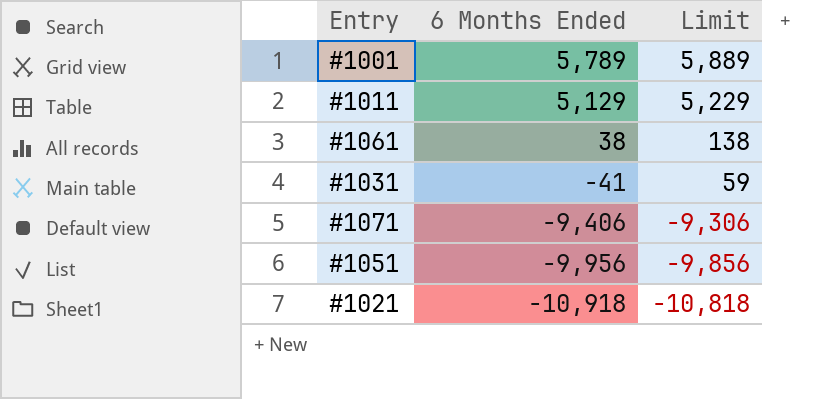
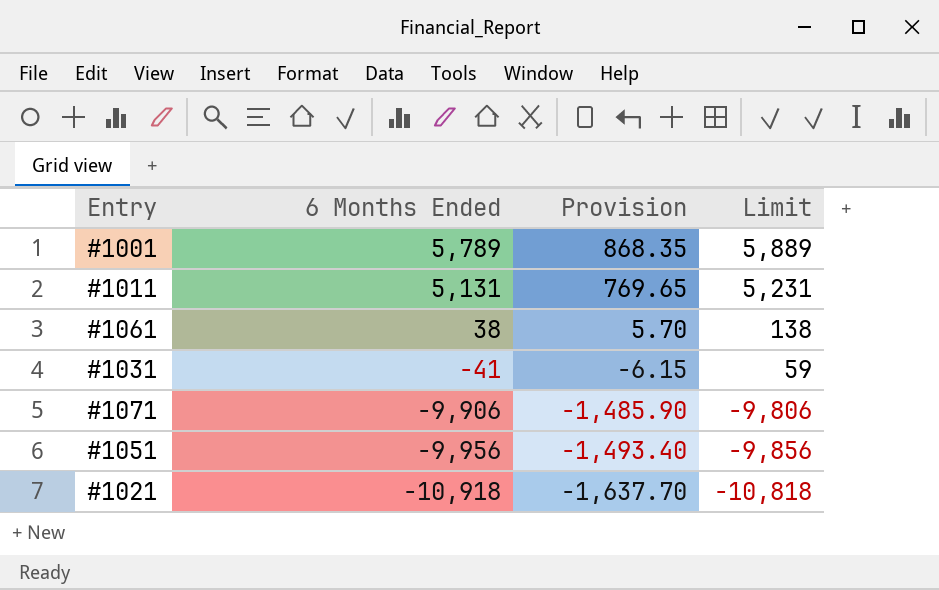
column Provision | formula: none -> [6 Months Ended] * 0.15
#1011 | 6 Months Ended: 5,129 -> 5,131
#1011 | Limit: 5,229 -> 5,231
#1071 | 6 Months Ended: -9,406 -> -9,906
#1071 | Limit: -9,306 -> -9,806

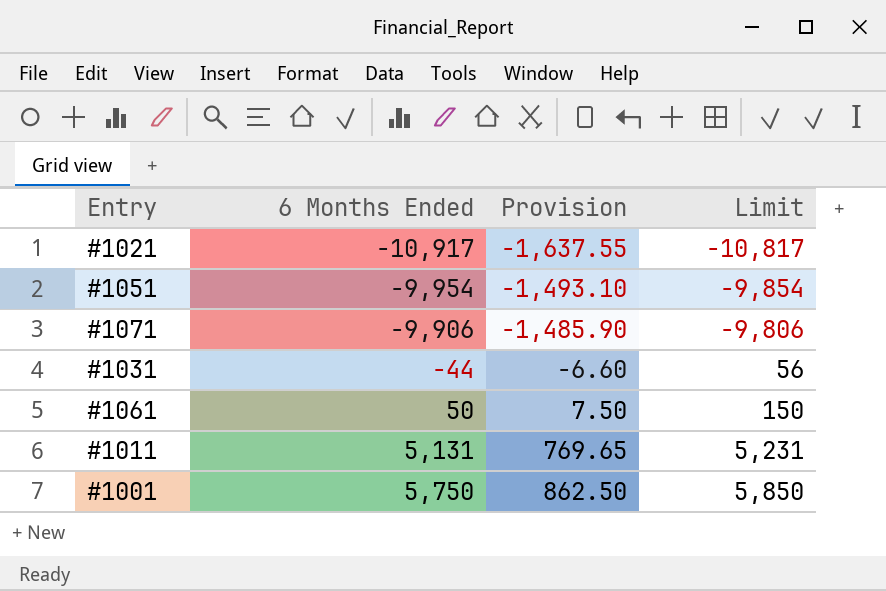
row order: 6 Months Ended descending -> 6 Months Ended ascending
#1021 | 6 Months Ended: -10,918 -> -10,917
#1021 | Provision: -1,637.70 -> -1,637.55
#1021 | Limit: -10,818 -> -10,817
#1051 | 6 Months Ended: -9,956 -> -9,954
#1051 | Provision: -1,493.40 -> -1,493.10
#1051 | Limit: -9,856 -> -9,854
#1031 | 6 Months Ended: -41 -> -44
#1031 | Provision: -6.15 -> -6.60
#1031 | Limit: 59 -> 56
#1061 | 6 Months Ended: 38 -> 50
#1061 | Provision: 5.70 -> 7.50
#1061 | Limit: 138 -> 150
#1001 | 6 Months Ended: 5,789 -> 5,750
#1001 | Provision: 868.35 -> 862.50
#1001 | Limit: 5,889 -> 5,850

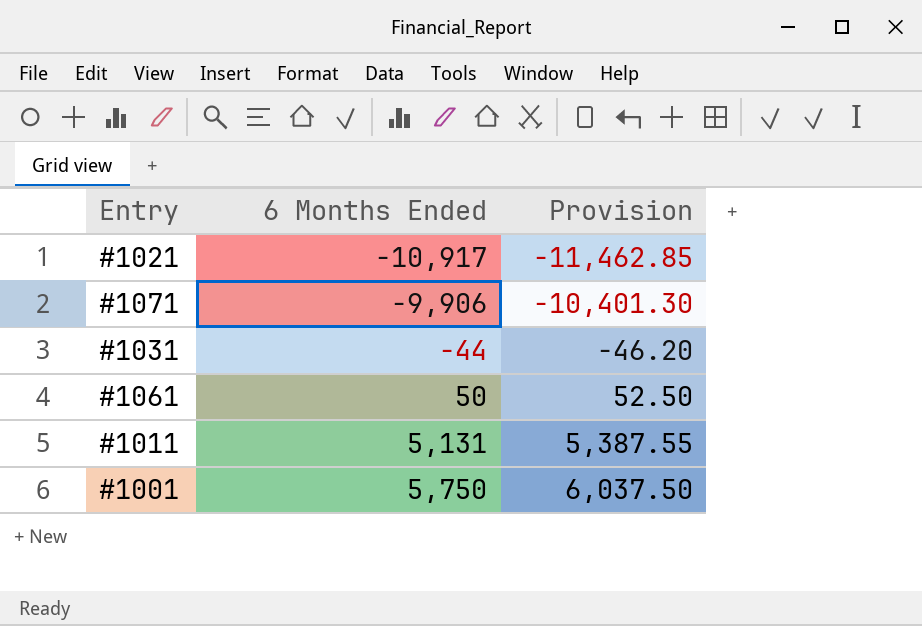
column Limit | formula: [6 Months Ended] + 100 -> none
column Provision | formula: [6 Months Ended] * 0.15 -> [6 Months Ended] * 1.05
row #1051: -9,954 | -1,493.10 | -9,854 -> none

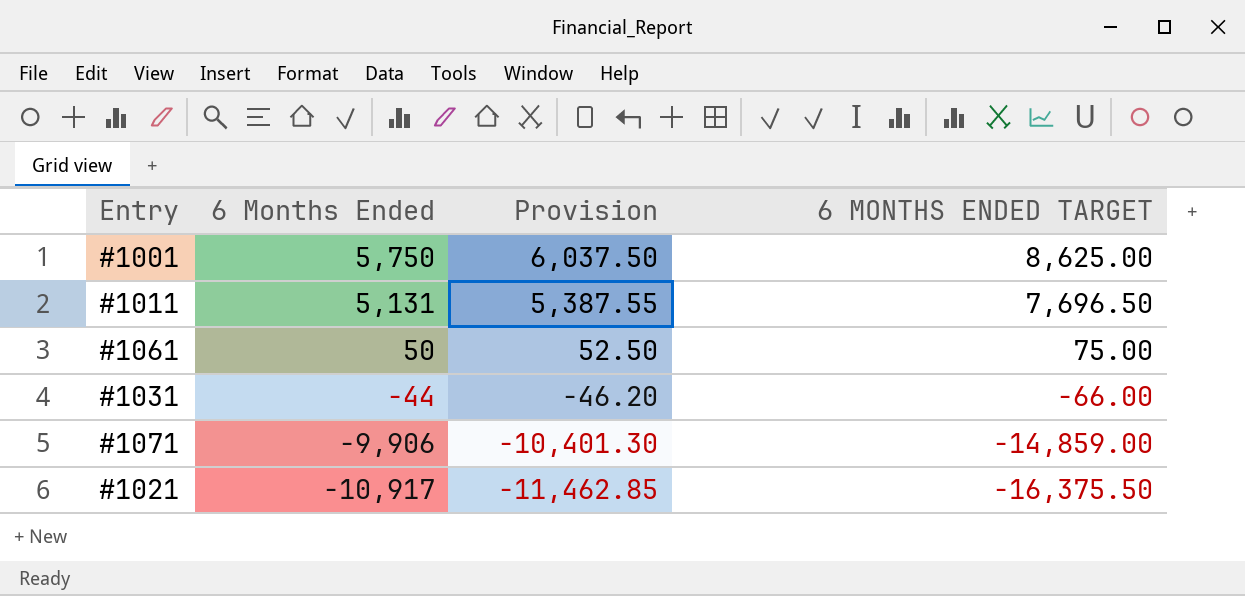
row order: 6 Months Ended ascending -> 6 Months Ended descending
column 6 MONTHS ENDED TARGET | formula: none -> [6 Months Ended] * 1.5

